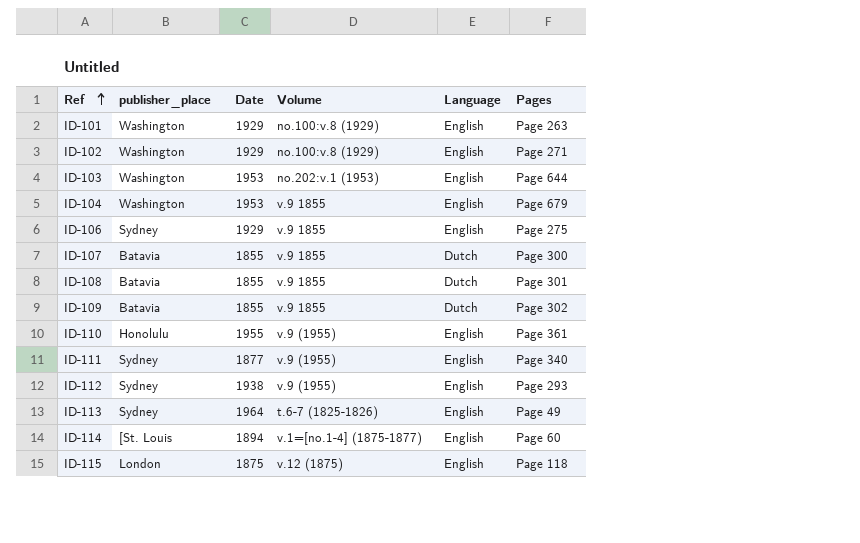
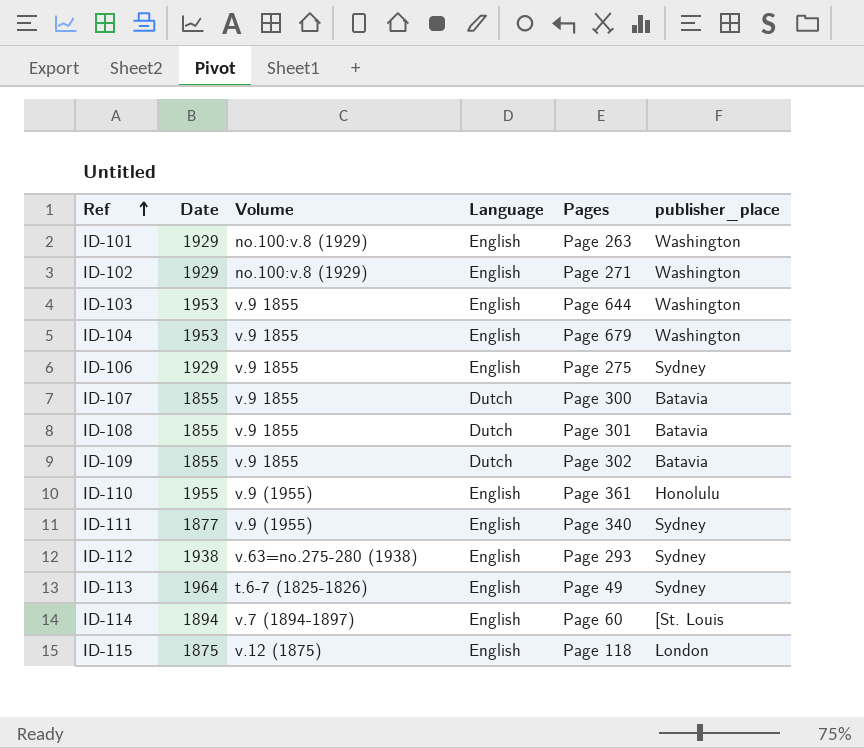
column publisher_place | position: 2 -> 6
ID-103 | Volume: no.202:v.1 (1953) -> v.9 1855
ID-112 | Volume: v.9 (1955) -> v.63=no.275-280 (1938)
ID-114 | Volume: v.1=[no.1-4] (1875-1877) -> v.7 (1894-1897)

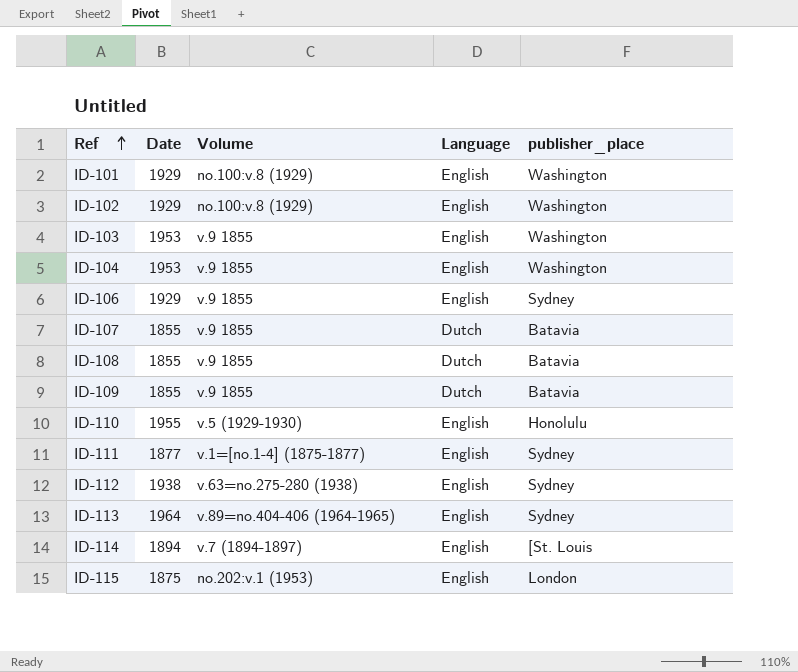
column Pages | position: 5 -> none
ID-110 | Volume: v.9 (1955) -> v.5 (1929-1930)
ID-111 | Volume: v.9 (1955) -> v.1=[no.1-4] (1875-1877)
ID-113 | Volume: t.6-7 (1825-1826) -> v.89=no.404-406 (1964-1965)
ID-115 | Volume: v.12 (1875) -> no.202:v.1 (1953)

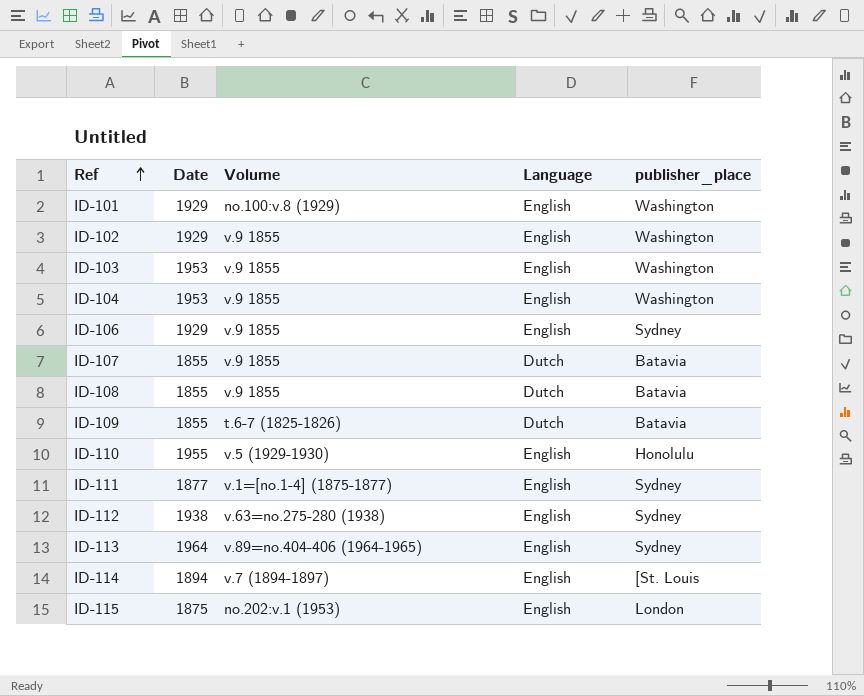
ID-102 | Volume: no.100:v.8 (1929) -> v.9 1855
ID-109 | Volume: v.9 1855 -> t.6-7 (1825-1826)

